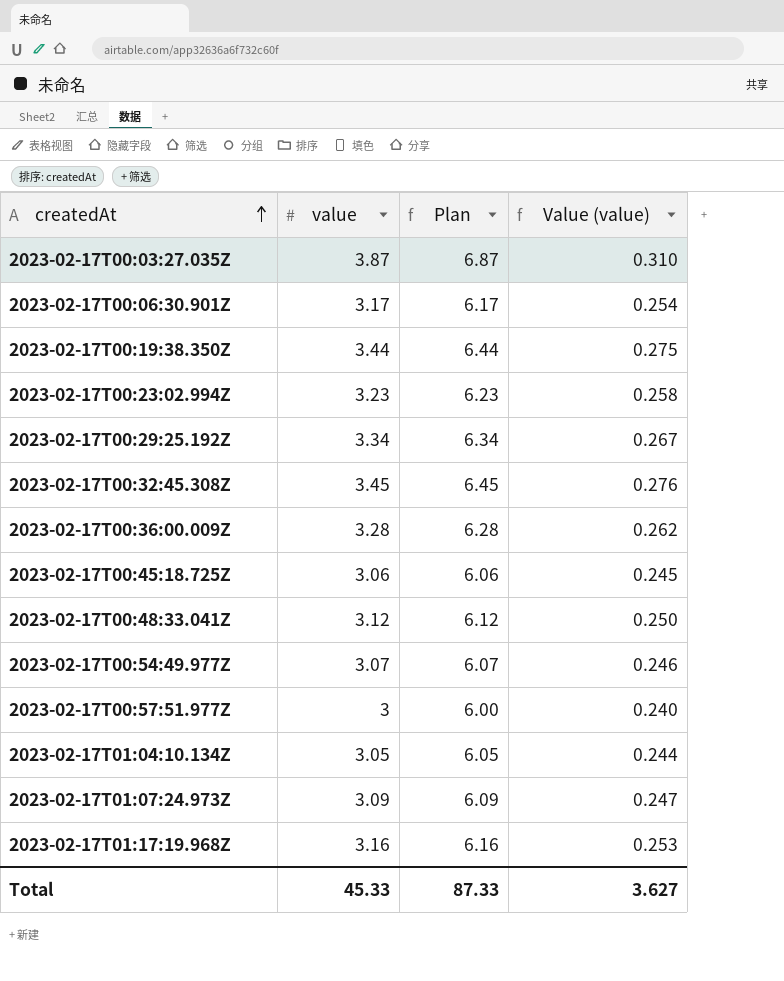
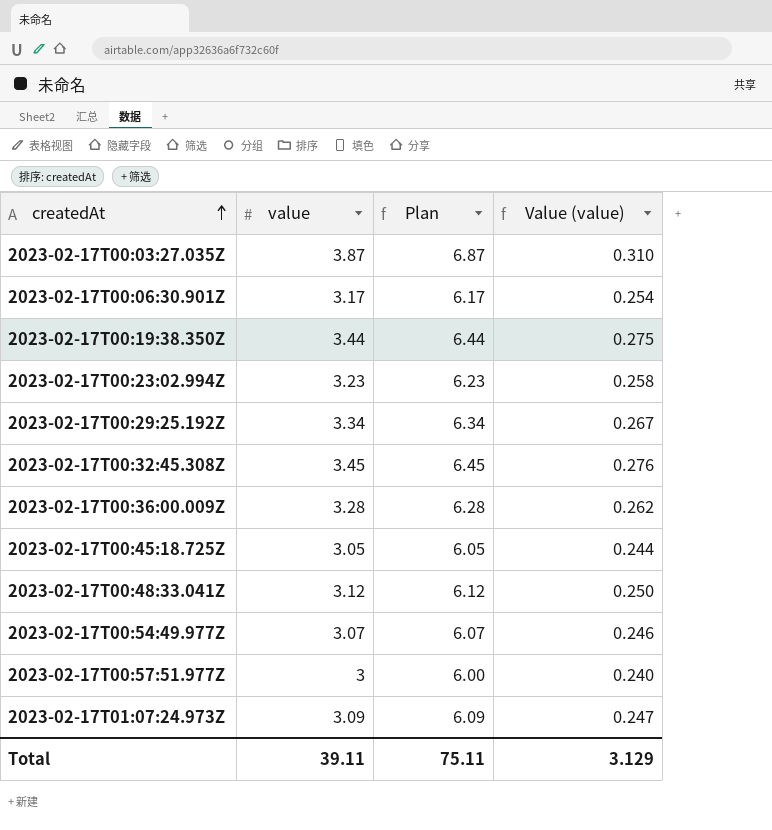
row 2023-02-17T01:04:10.134Z: 3.05 | 6.05 | 0.244 -> none
row 2023-02-17T01:17:19.968Z: 3.16 | 6.16 | 0.253 -> none
2023-02-17T00:45:18.725Z | value: 3.06 -> 3.05
2023-02-17T00:45:18.725Z | Plan: 6.06 -> 6.05
2023-02-17T00:45:18.725Z | Value (value): 0.245 -> 0.244
Total | value: 45.33 -> 39.11
Total | Plan: 87.33 -> 75.11
Total | Value (value): 3.627 -> 3.129

